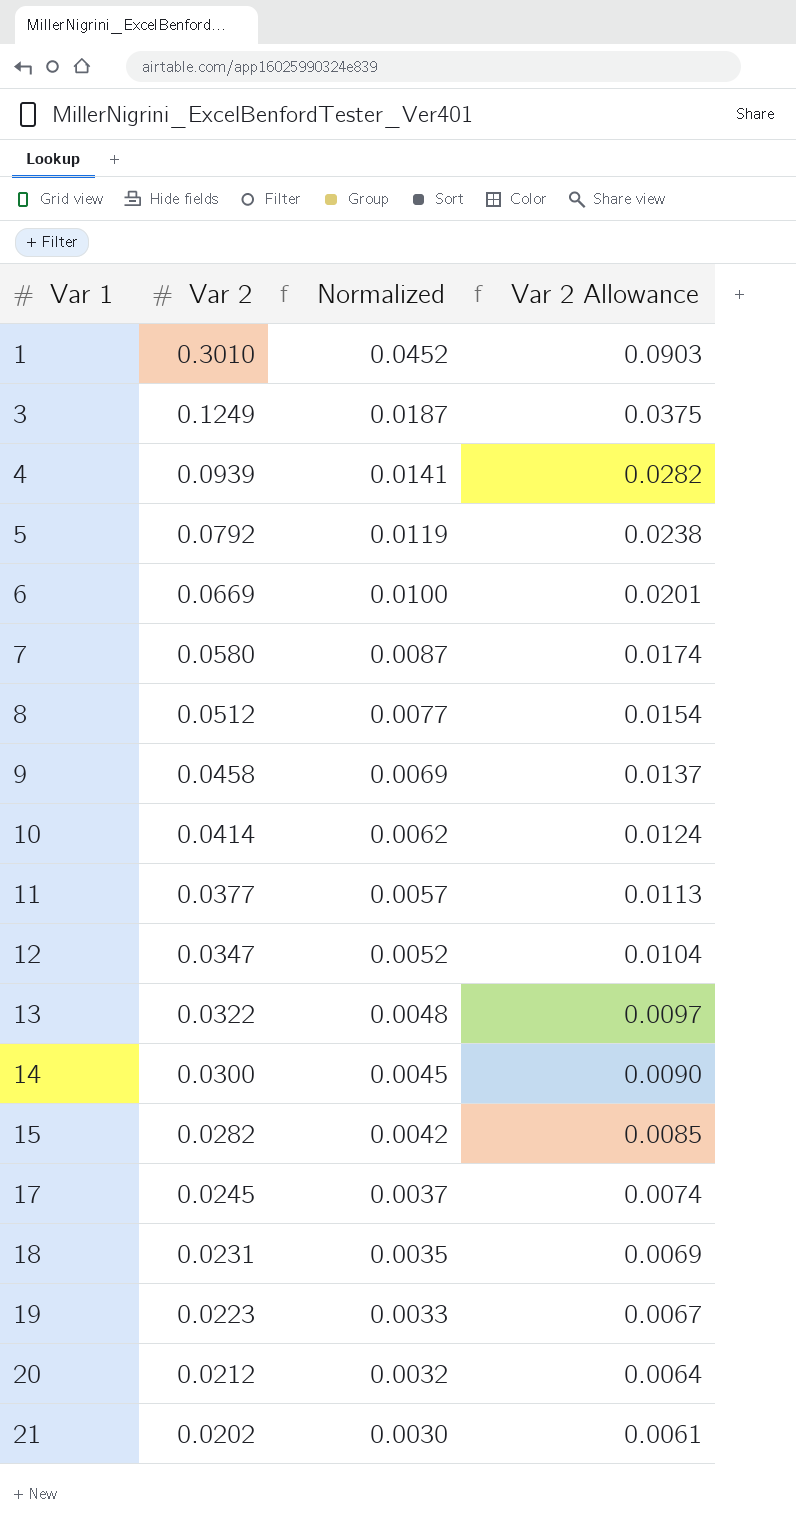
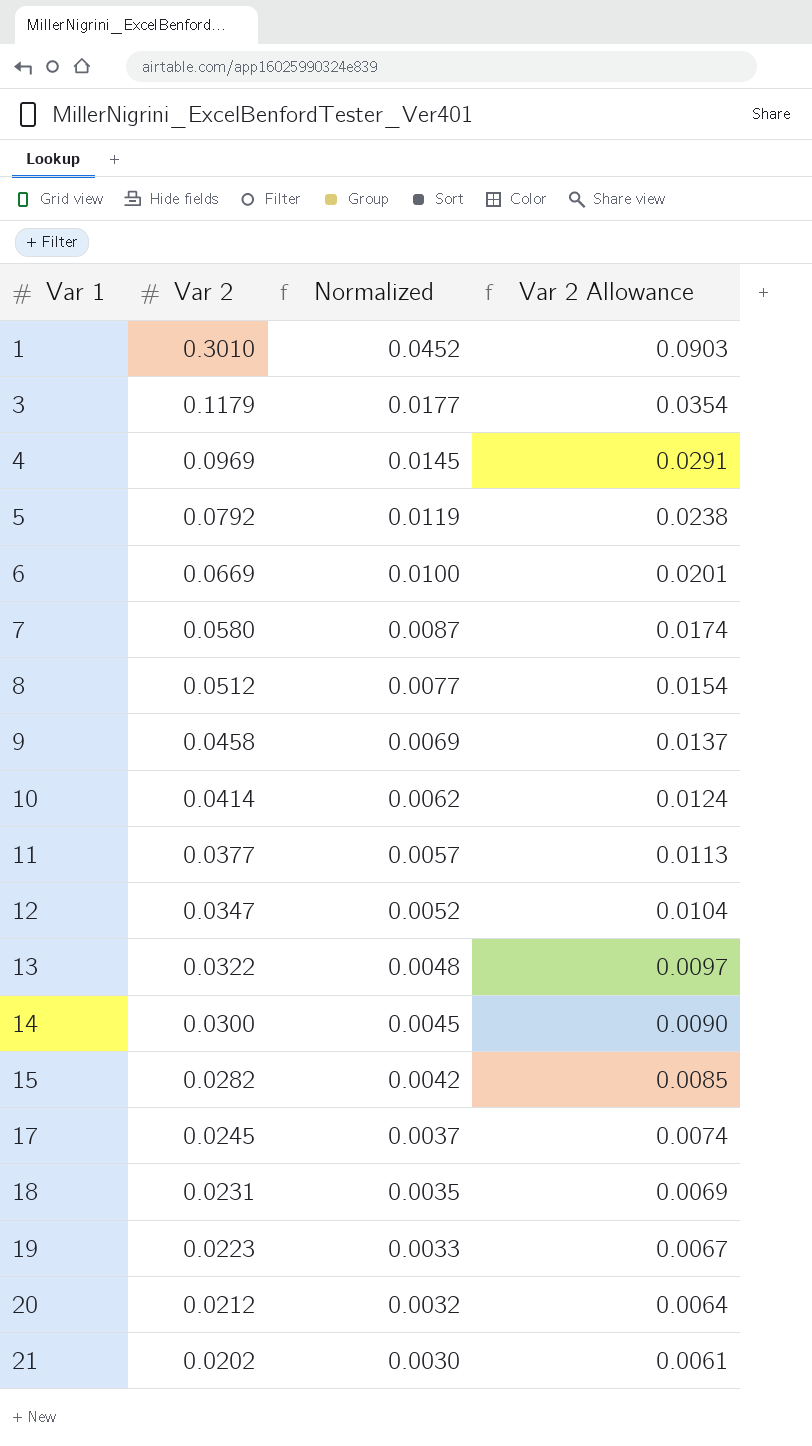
3 | Var 2: 0.1249 -> 0.1179
3 | Normalized: 0.0187 -> 0.0177
3 | Var 2 Allowance: 0.0375 -> 0.0354
4 | Var 2: 0.0939 -> 0.0969
4 | Normalized: 0.0141 -> 0.0145
4 | Var 2 Allowance: 0.0282 -> 0.0291

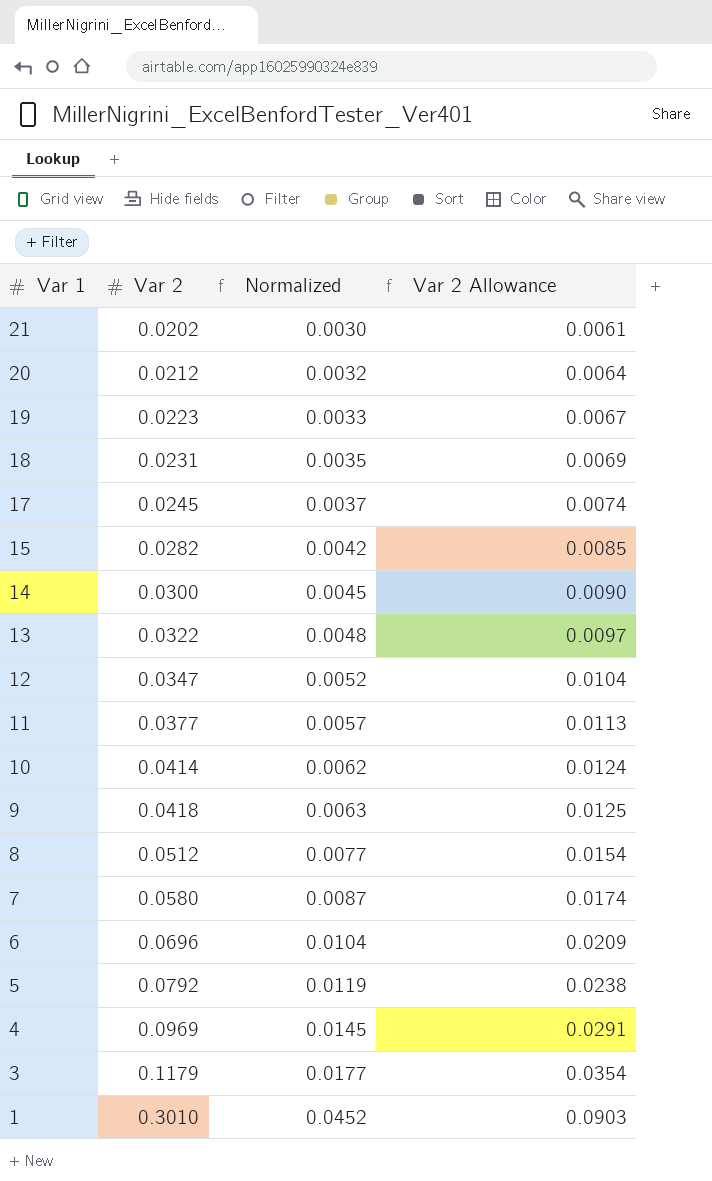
row order: Var 1 ascending -> Var 1 descending
9 | Var 2: 0.0458 -> 0.0418
9 | Normalized: 0.0069 -> 0.0063
9 | Var 2 Allowance: 0.0137 -> 0.0125
6 | Var 2: 0.0669 -> 0.0696
6 | Normalized: 0.0100 -> 0.0104
6 | Var 2 Allowance: 0.0201 -> 0.0209

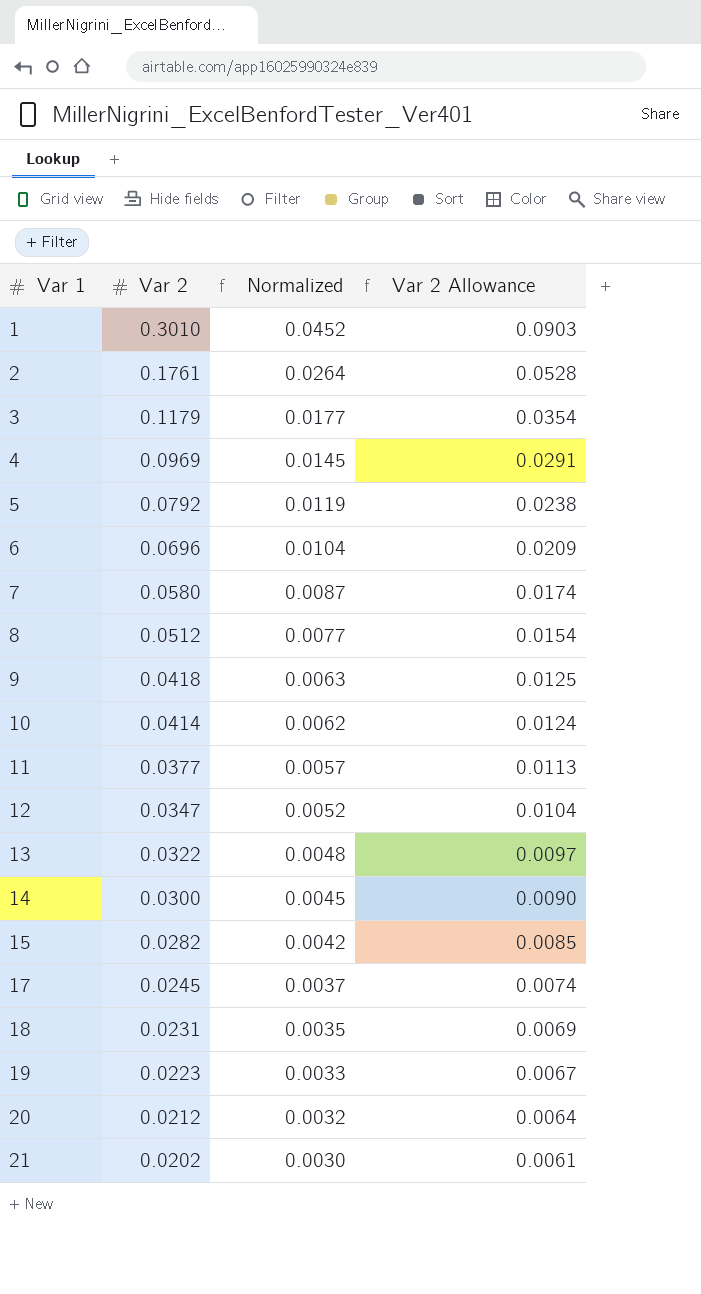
row order: Var 1 descending -> Var 1 ascending
row 2: none -> 0.1761 | 0.0264 | 0.0528

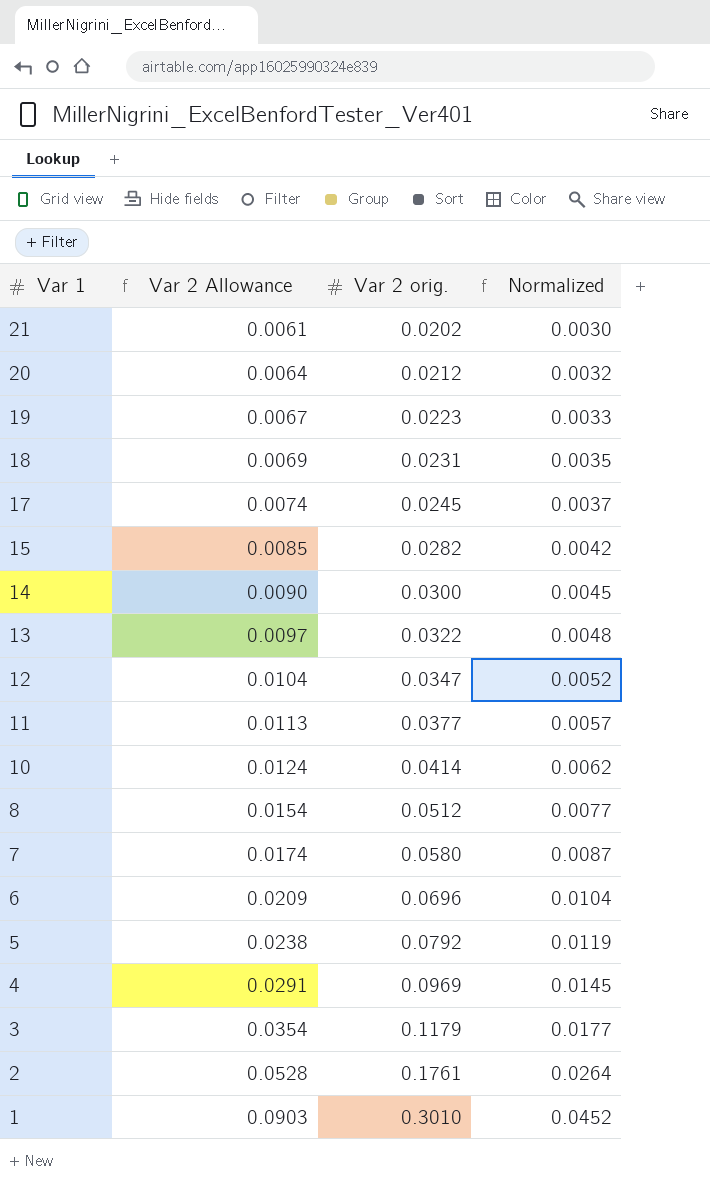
row order: Var 1 ascending -> Var 1 descending
column Var 2 Allowance | position: 4 -> 2
column name: Var 2 -> Var 2 orig.
row 9: 0.0418 | 0.0063 | 0.0125 -> none

